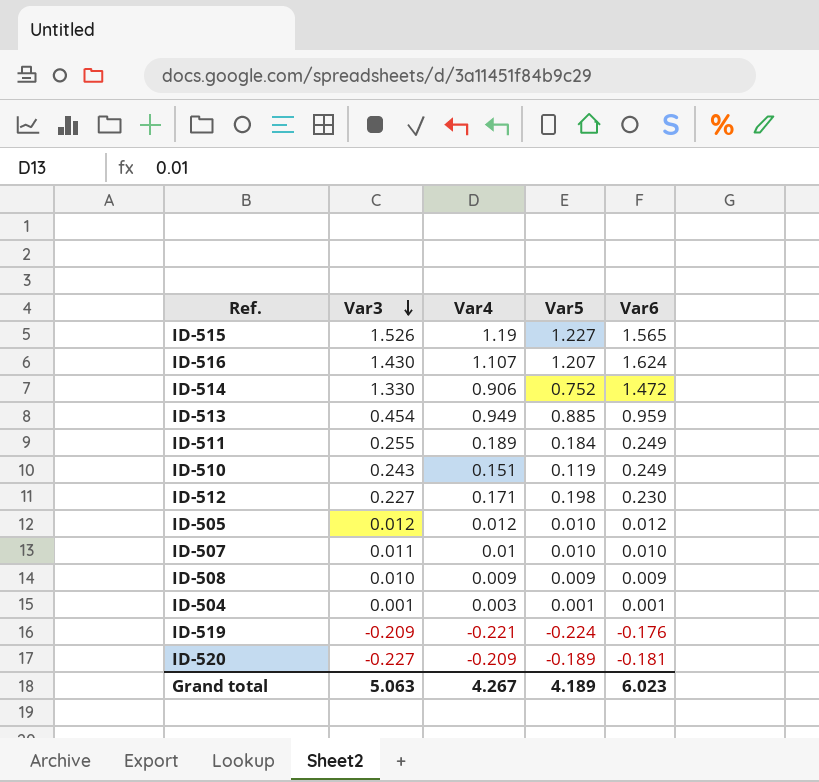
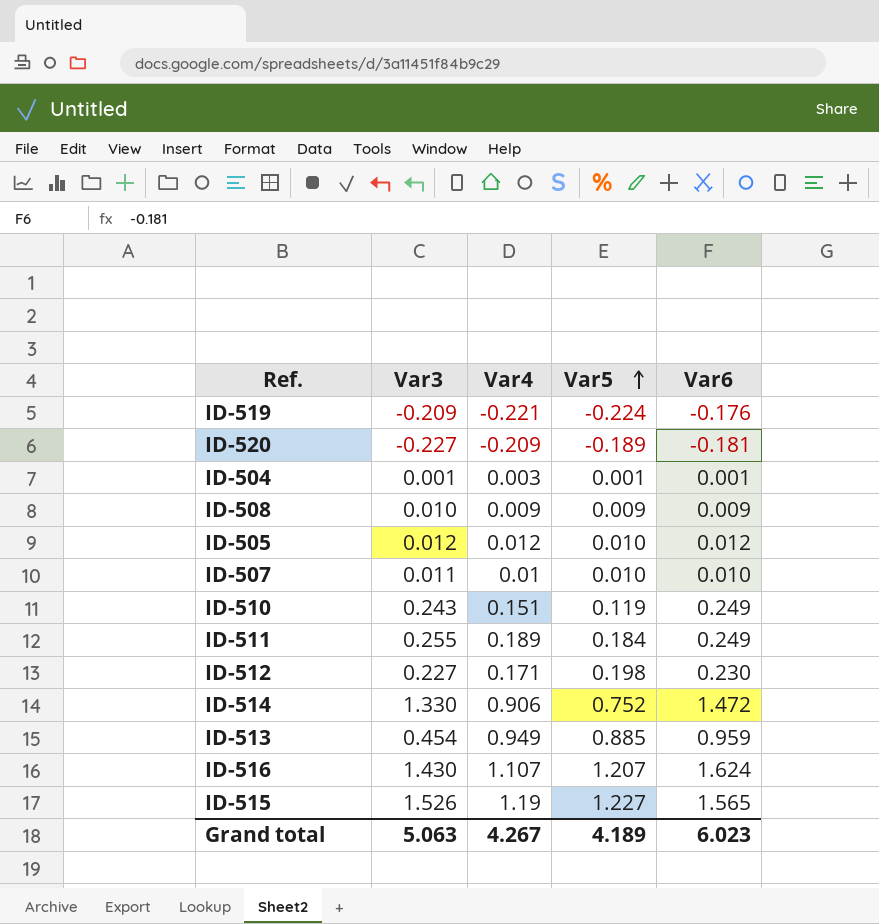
row order: Var3 descending -> Var5 ascending

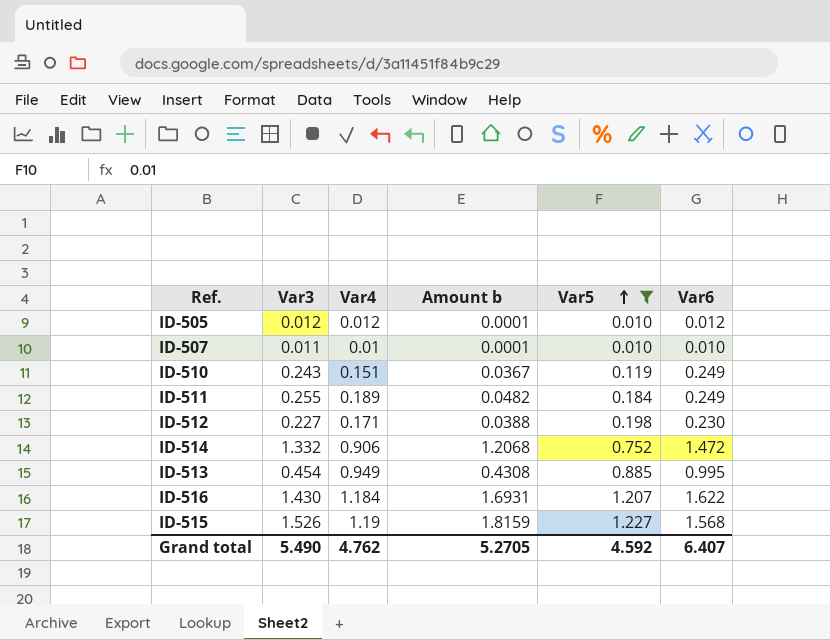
filter: none -> Var5 >= 0.010
column Amount b | formula: none -> [Var3] * [Var4]
ID-514 | Var3: 1.330 -> 1.332
ID-513 | Var6: 0.959 -> 0.995
ID-516 | Var4: 1.107 -> 1.184
ID-516 | Var6: 1.624 -> 1.622
ID-515 | Var6: 1.565 -> 1.568
Grand total | Var3: 5.063 -> 5.490
Grand total | Var4: 4.267 -> 4.762
Grand total | Var5: 4.189 -> 4.592
Grand total | Var6: 6.023 -> 6.407

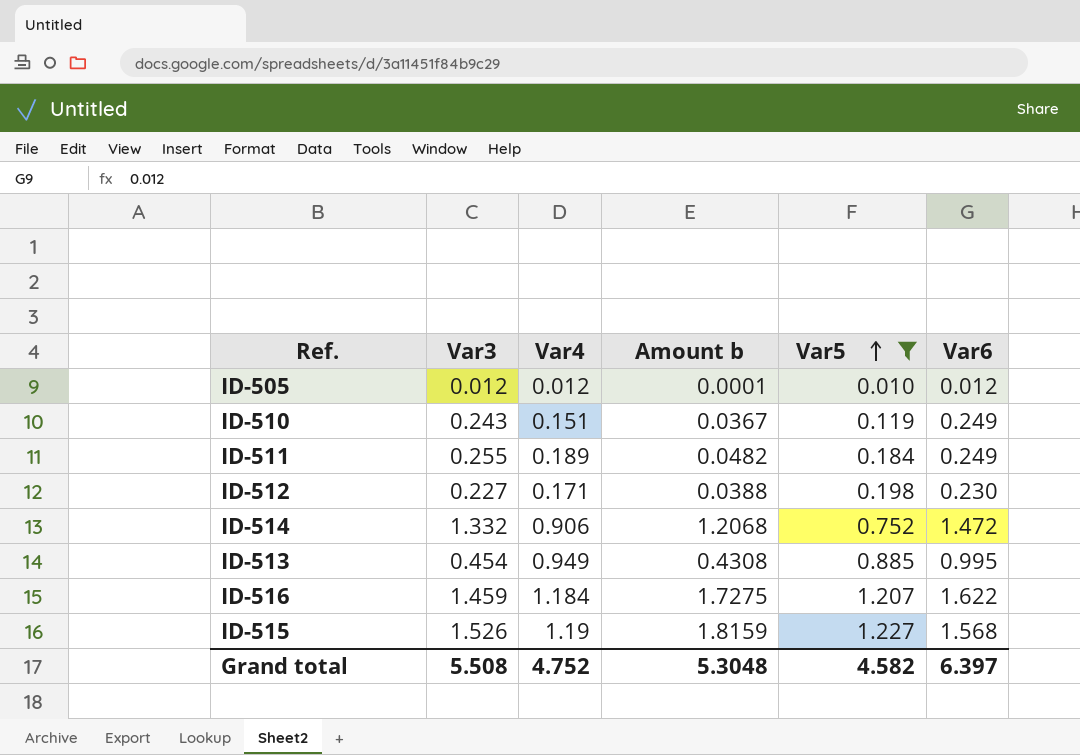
row ID-507: 0.011 | 0.01 | 0.0001 | 0.010 | 0.010 -> none
ID-516 | Var3: 1.430 -> 1.459
ID-516 | Amount b: 1.6931 -> 1.7275
Grand total | Var3: 5.490 -> 5.508
Grand total | Var4: 4.762 -> 4.752
Grand total | Amount b: 5.2705 -> 5.3048
Grand total | Var5: 4.592 -> 4.582
Grand total | Var6: 6.407 -> 6.397

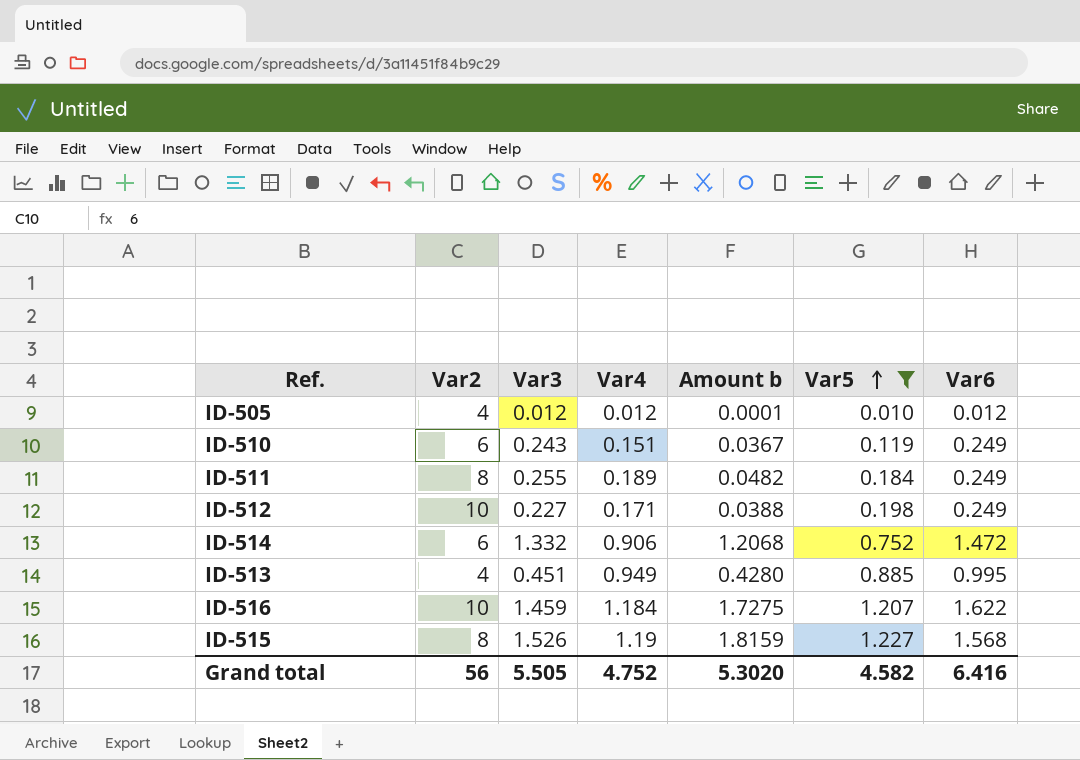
column Var2 | position: none -> 2
ID-512 | Var6: 0.230 -> 0.249
ID-513 | Var3: 0.454 -> 0.451
ID-513 | Amount b: 0.4308 -> 0.4280
Grand total | Var3: 5.508 -> 5.505
Grand total | Amount b: 5.3048 -> 5.3020
Grand total | Var6: 6.397 -> 6.416

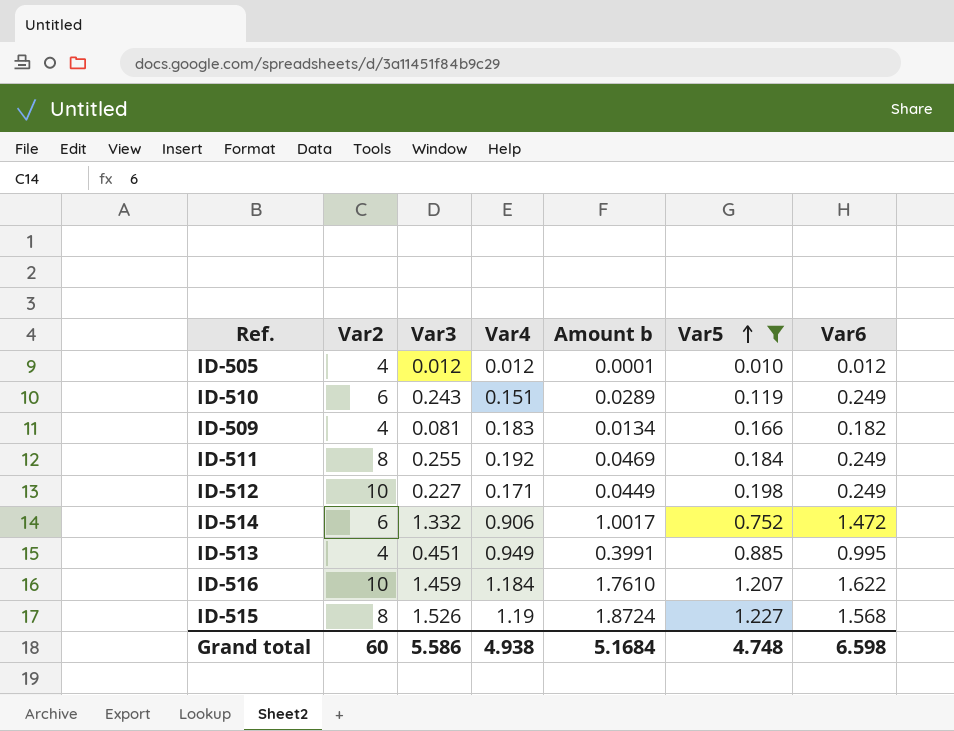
column Amount b | formula: [Var3] * [Var4] -> [Var3] * [Var5]
row ID-509: none -> 4 | 0.081 | 0.183 | 0.0134 | 0.166 | 0.182
ID-511 | Var4: 0.189 -> 0.192
Grand total | Var2: 56 -> 60
Grand total | Var3: 5.505 -> 5.586
Grand total | Var4: 4.752 -> 4.938
Grand total | Amount b: 5.3020 -> 5.1684
Grand total | Var5: 4.582 -> 4.748
Grand total | Var6: 6.416 -> 6.598

